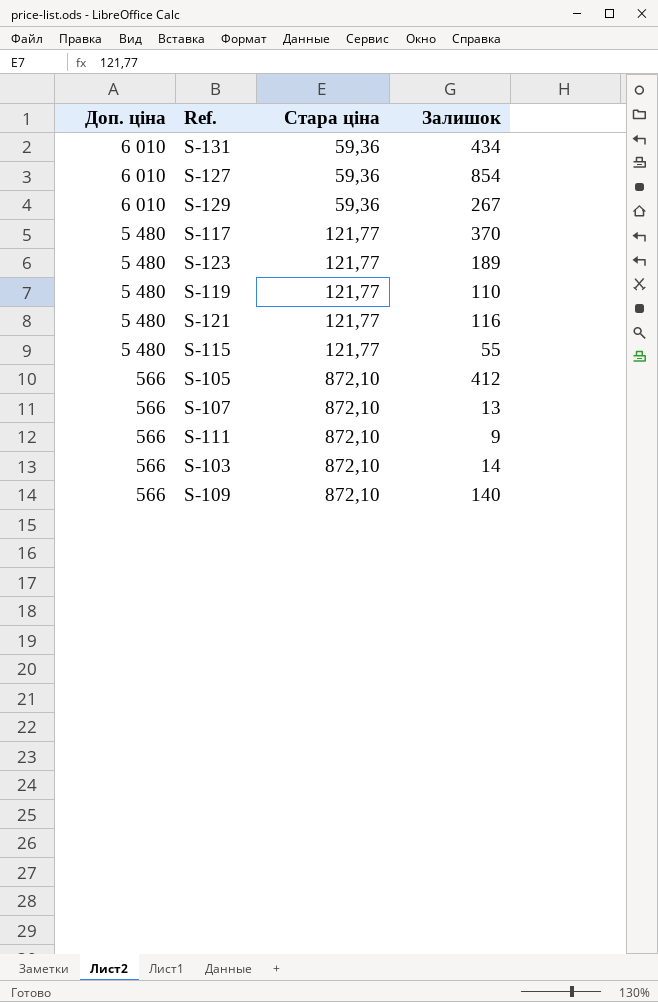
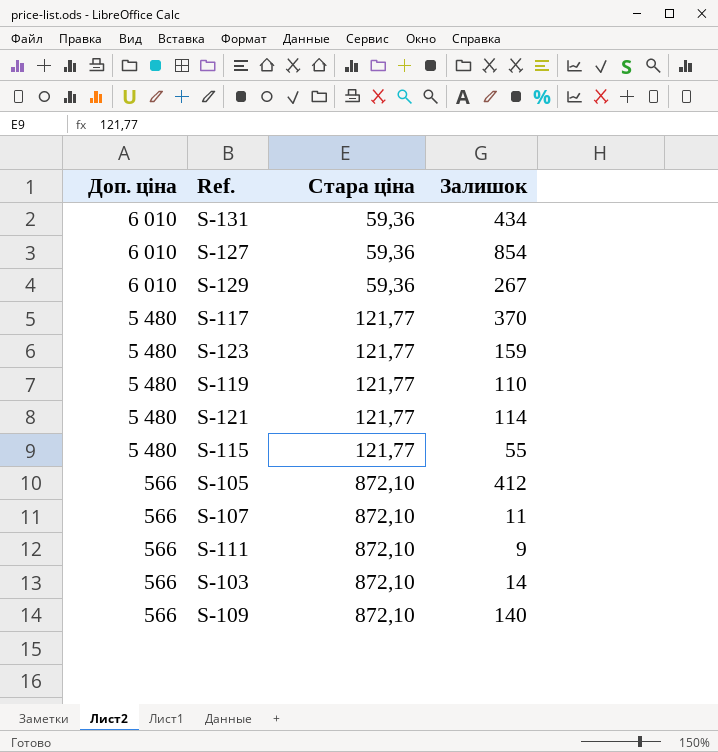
S-123 | Залишок: 189 -> 159
S-121 | Залишок: 116 -> 114
S-107 | Залишок: 13 -> 11

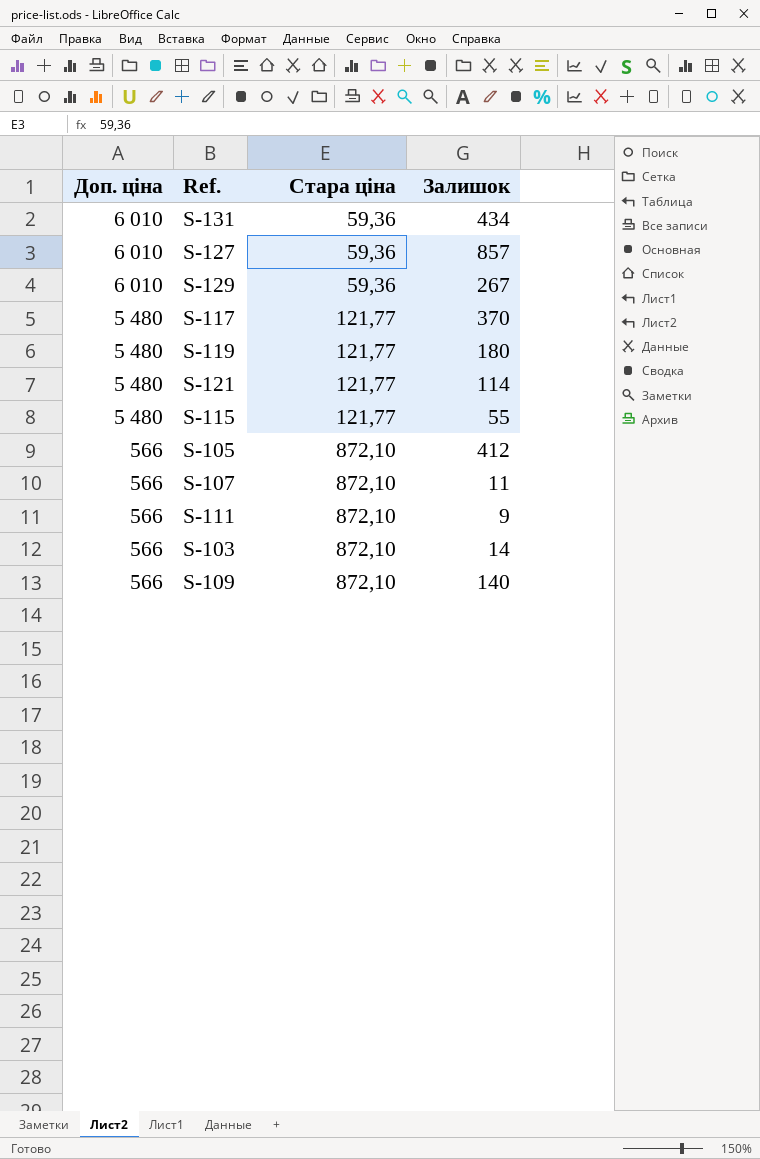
row S-123: 5 480 | 121,77 | 159 -> none
S-127 | Залишок: 854 -> 857
S-119 | Залишок: 110 -> 180

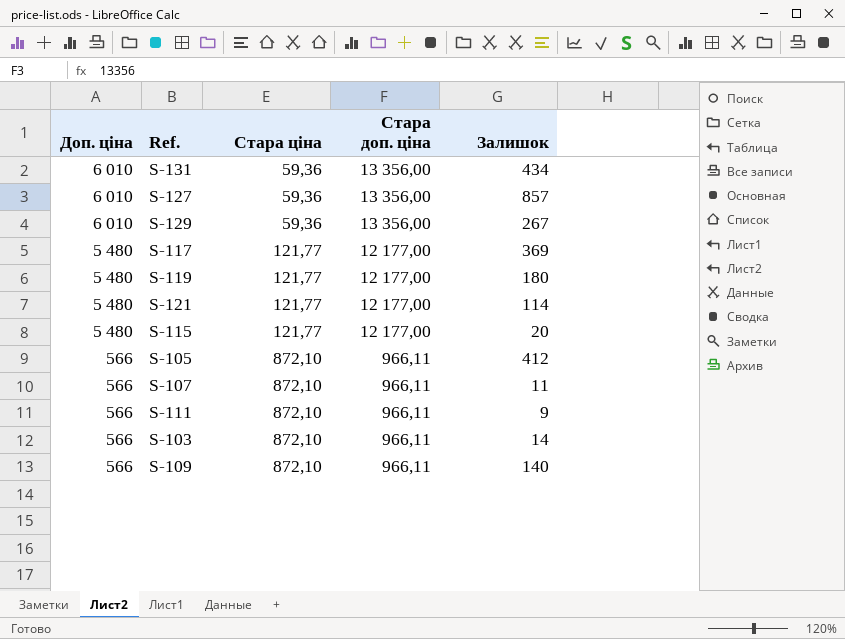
column Стара доп. ціна | position: none -> 4
S-117 | Залишок: 370 -> 369
S-115 | Залишок: 55 -> 20

